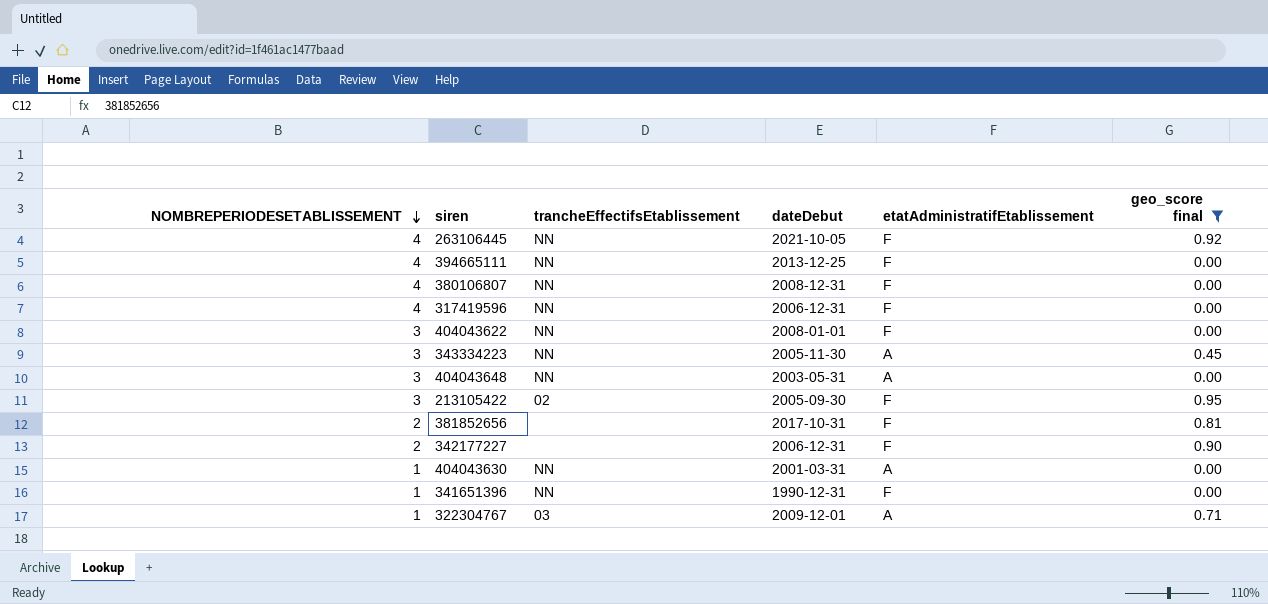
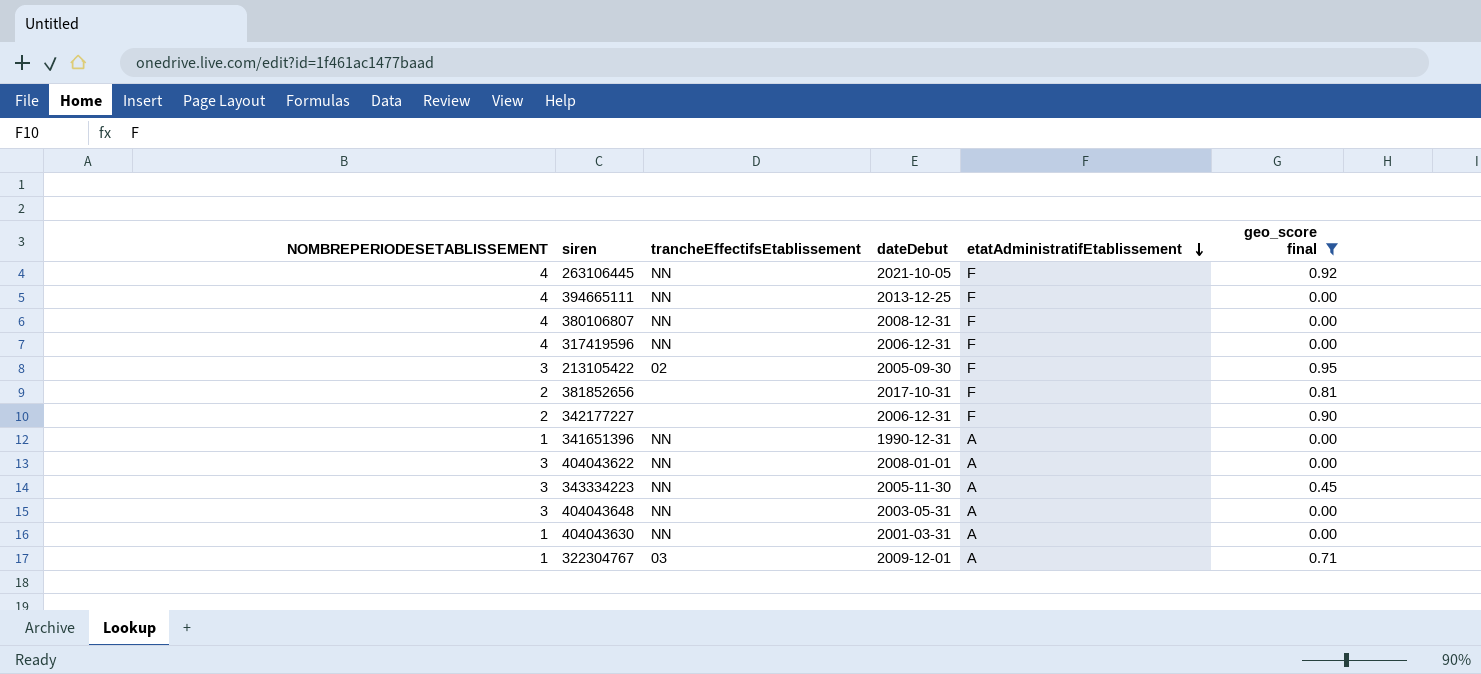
row order: NOMBREPERIODESETABLISSEMENT descending -> etatAdministratifEtablissement descending
341651396 | etatAdministratifEtablissement: F -> A
404043622 | etatAdministratifEtablissement: F -> A

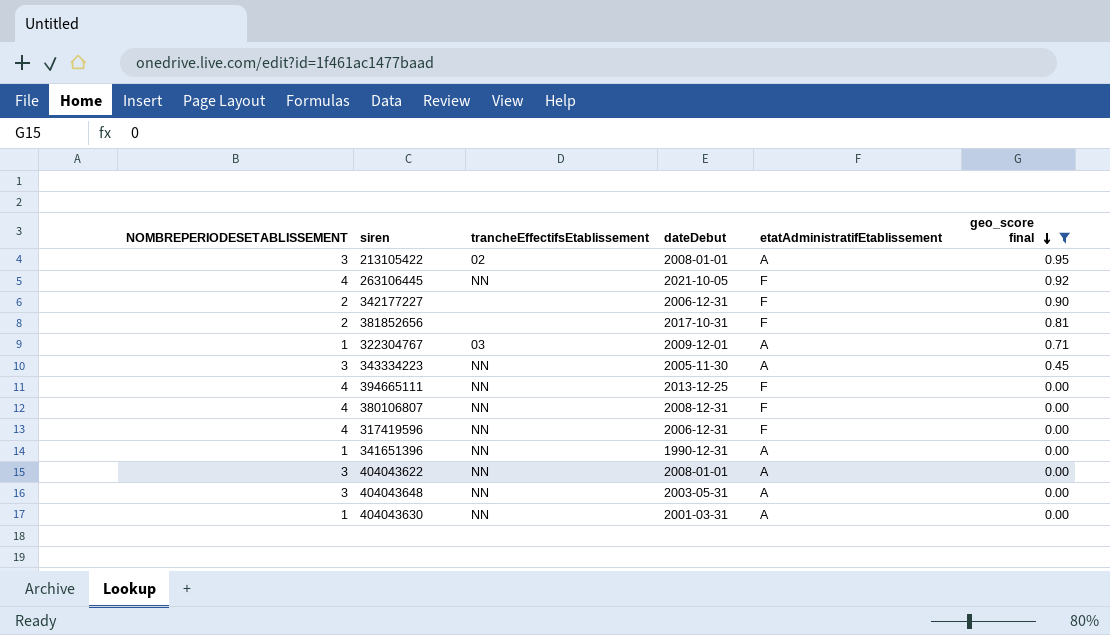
row order: etatAdministratifEtablissement descending -> geo_score final descending
213105422 | dateDebut: 2005-09-30 -> 2008-01-01
213105422 | etatAdministratifEtablissement: F -> A

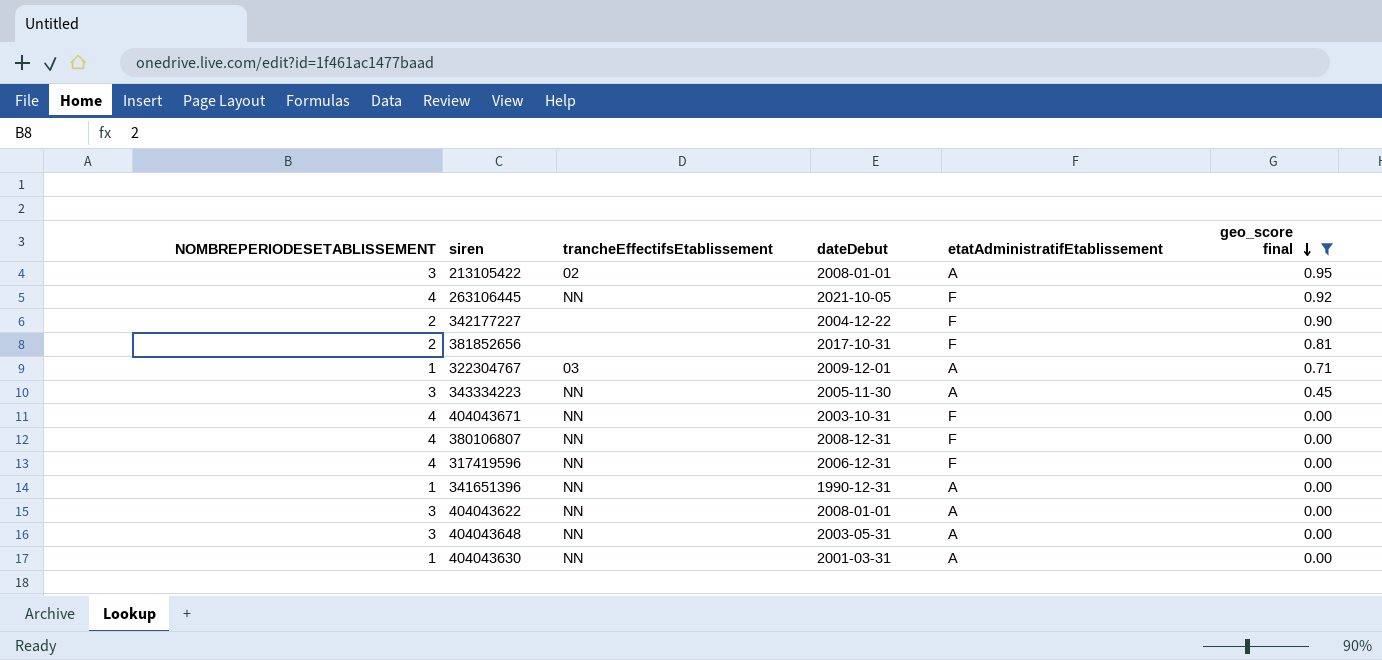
row 394665111: 4 | NN | 2013-12-25 | F | 0.00 -> none
342177227 | dateDebut: 2006-12-31 -> 2004-12-22
row 404043671: none -> 4 | NN | 2003-10-31 | F | 0.00

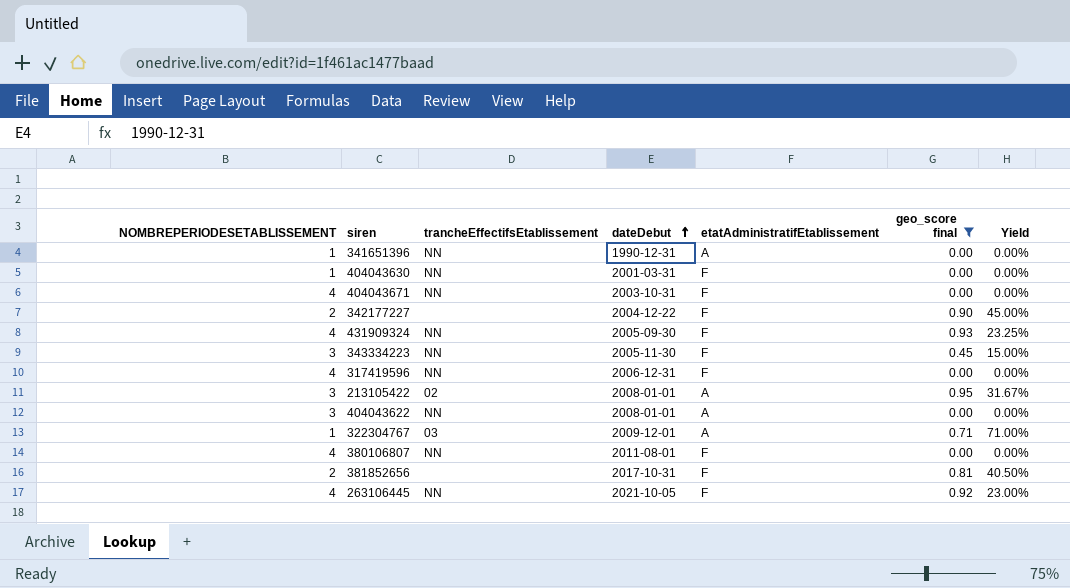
row order: geo_score final descending -> dateDebut ascending
column Yield | formula: none -> [geo_score final] / [NOMBREPERIODESETABLISSEMENT]
row 404043648: 3 | NN | 2003-05-31 | A | 0.00 -> none
404043630 | etatAdministratifEtablissement: A -> F
row 431909324: none -> 4 | NN | 2005-09-30 | F | 0.93 | 23.25%
343334223 | etatAdministratifEtablissement: A -> F
380106807 | dateDebut: 2008-12-31 -> 2011-08-01

